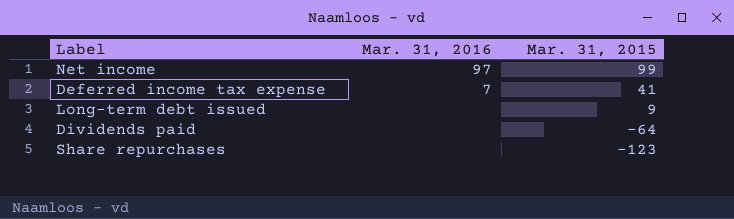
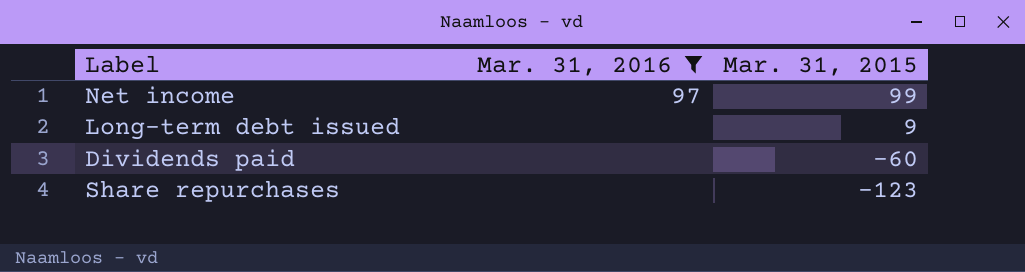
filter: none -> Mar. 31, 2016 != 7
Dividends paid | Mar. 31, 2015: -64 -> -60

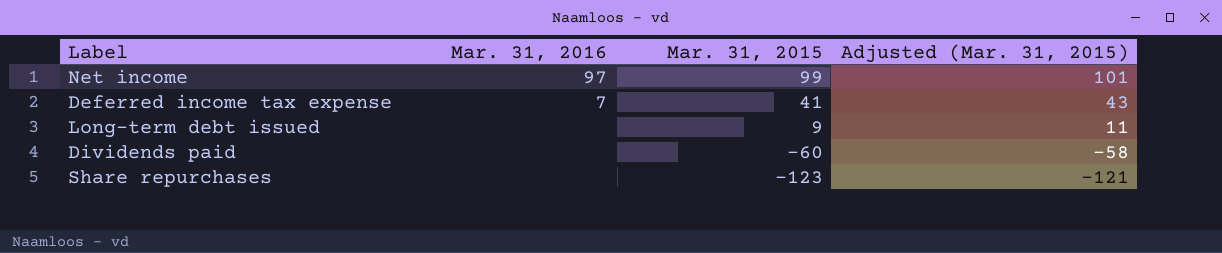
filter: Mar. 31, 2016 != 7 -> none
column Adjusted (Mar. 31, 2015) | formula: none -> [Mar. 31, 2015] + 2

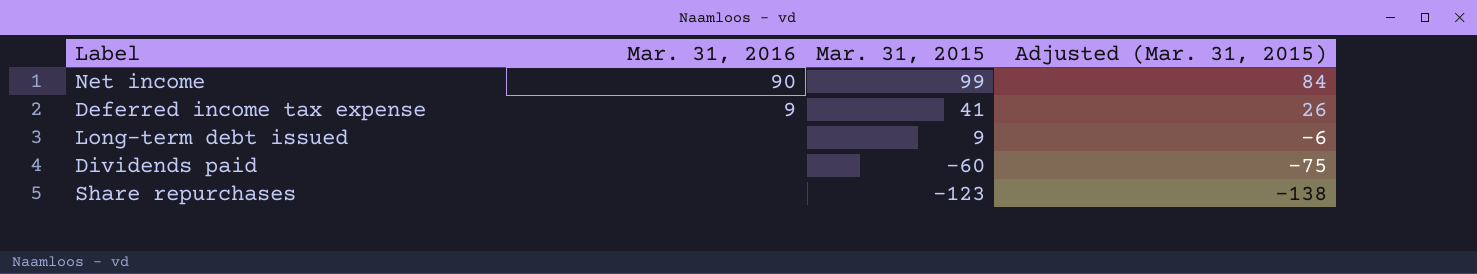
column Adjusted (Mar. 31, 2015) | formula: [Mar. 31, 2015] + 2 -> [Mar. 31, 2015] - 15
Net income | Mar. 31, 2016: 97 -> 90
Deferred income tax expense | Mar. 31, 2016: 7 -> 9

